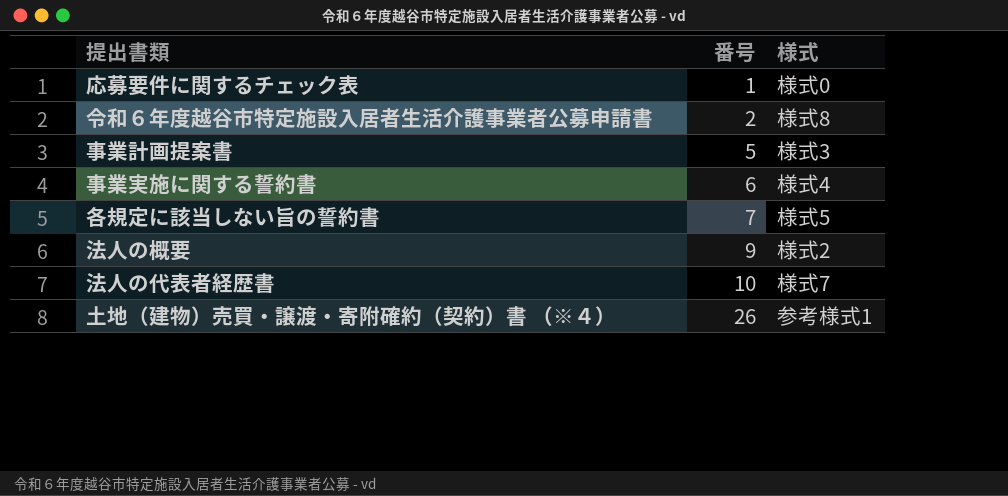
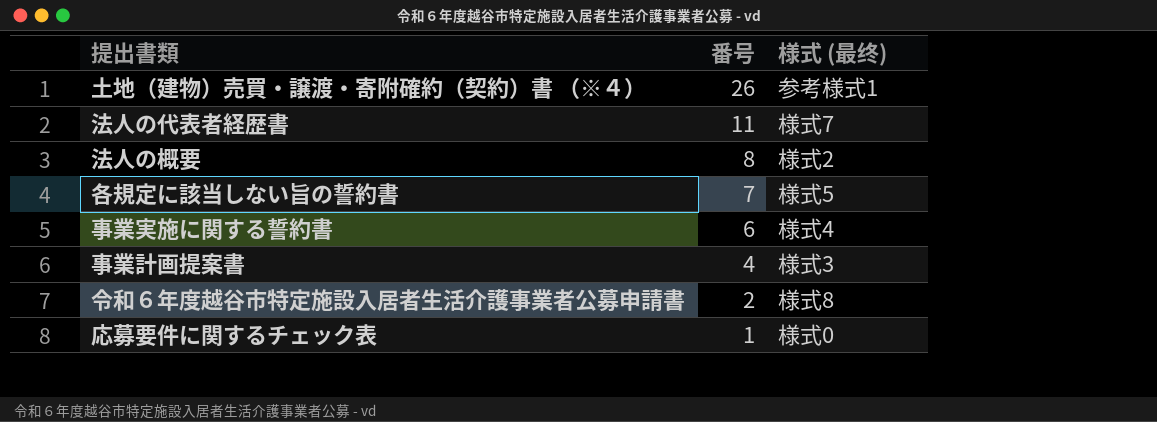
row order: 番号 ascending -> 番号 descending
column name: 様式 -> 様式 (最终)
法人の代表者経歴書 | 番号: 10 -> 11
法人の概要 | 番号: 9 -> 8
事業計画提案書 | 番号: 5 -> 4

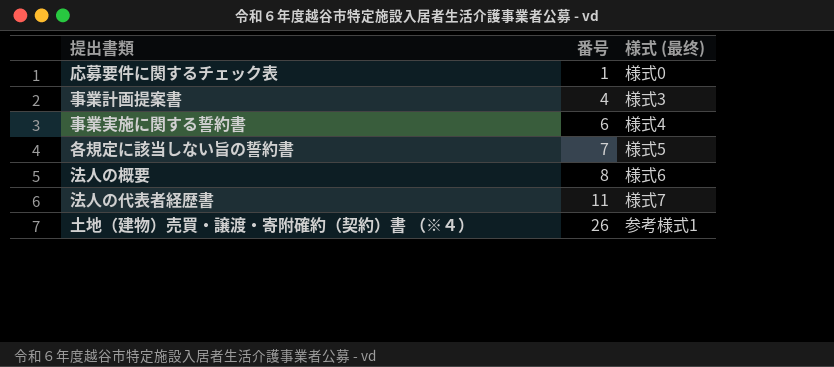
row order: 番号 descending -> 番号 ascending
row 令和６年度越谷市特定施設入居者生活介護事業者公募申請書: 2 | 様式8 -> none
法人の概要 | 様式 (最终): 様式2 -> 様式6

